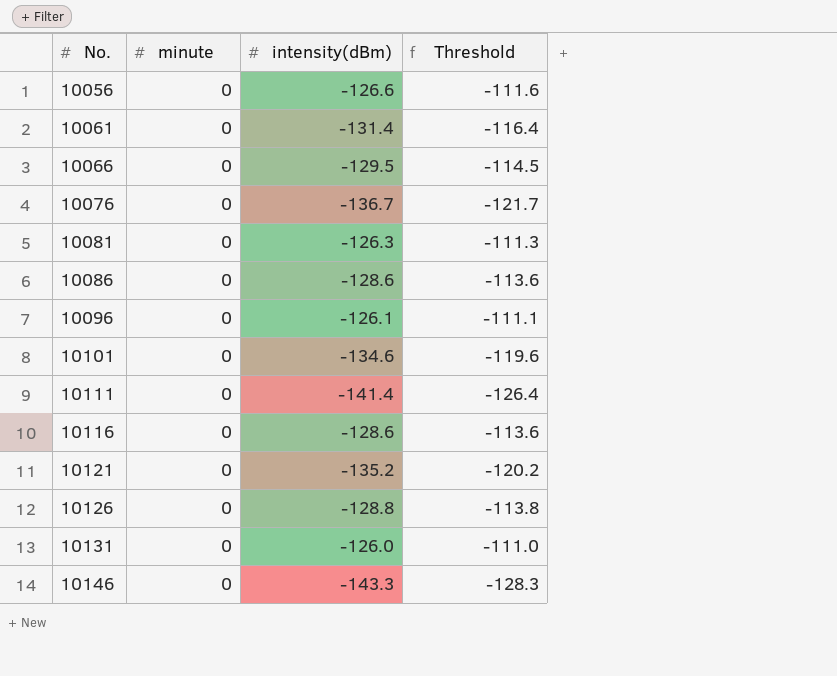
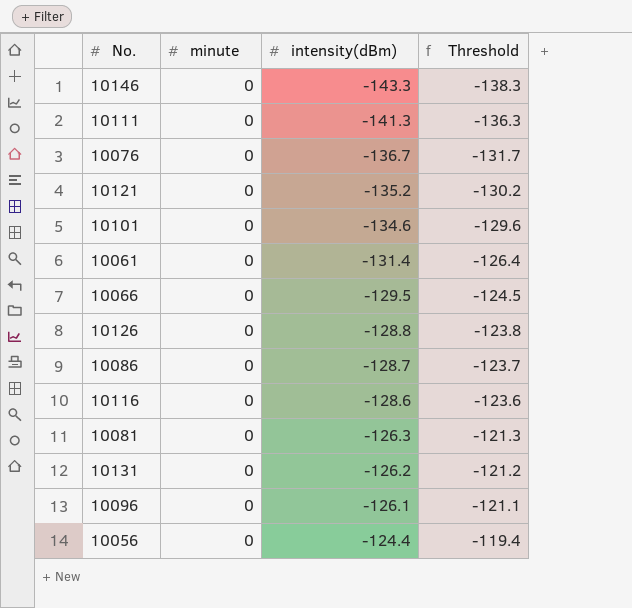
row order: No. ascending -> intensity(dBm) ascending
column Threshold | formula: [intensity(dBm)] + 15 -> [intensity(dBm)] + 5
10111 | intensity(dBm): -141.4 -> -141.3
10086 | intensity(dBm): -128.6 -> -128.7
10131 | intensity(dBm): -126.0 -> -126.2
10056 | intensity(dBm): -126.6 -> -124.4

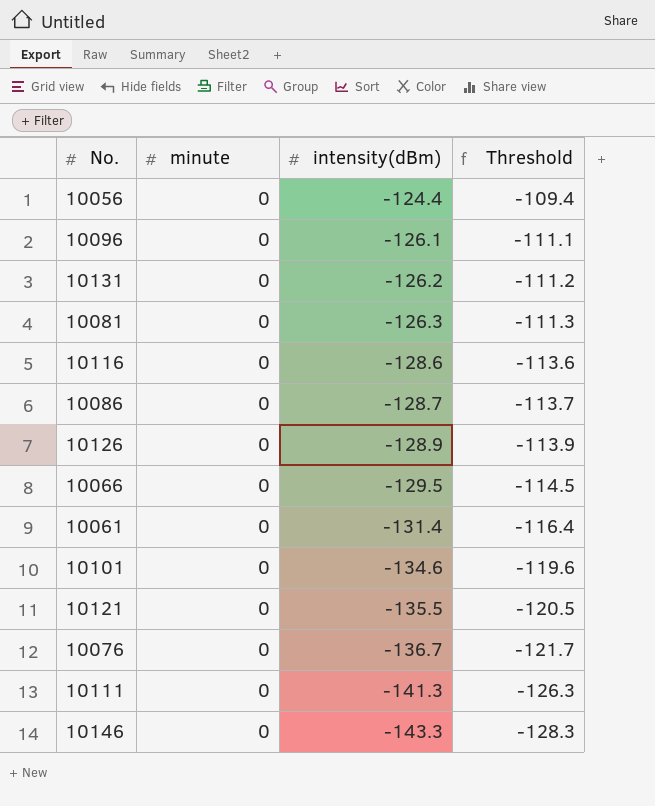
row order: intensity(dBm) ascending -> intensity(dBm) descending
column Threshold | formula: [intensity(dBm)] + 5 -> [intensity(dBm)] + 15
10126 | intensity(dBm): -128.8 -> -128.9
10121 | intensity(dBm): -135.2 -> -135.5

